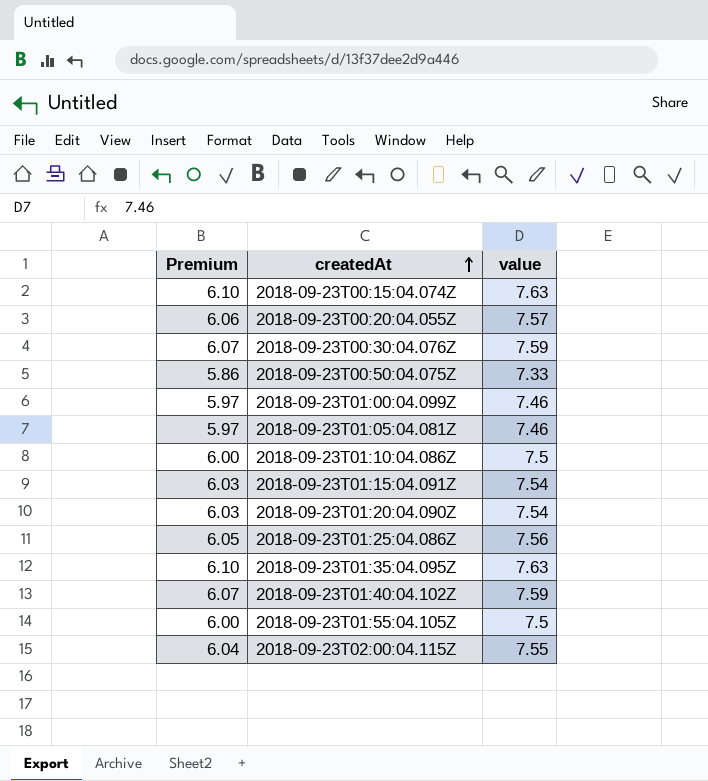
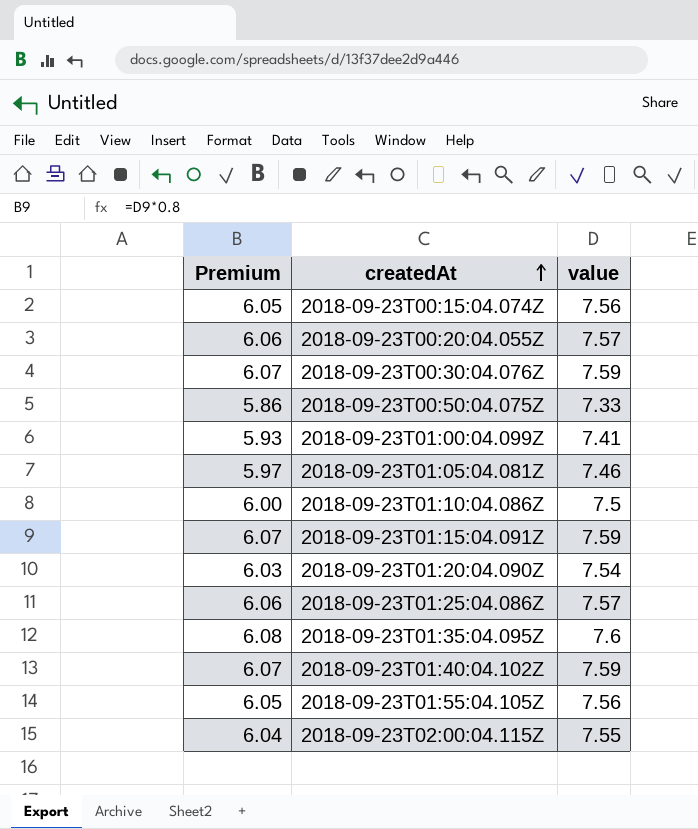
2018-09-23T00:15:04.074Z | Premium: 6.10 -> 6.05
2018-09-23T00:15:04.074Z | value: 7.63 -> 7.56
2018-09-23T01:00:04.099Z | Premium: 5.97 -> 5.93
2018-09-23T01:00:04.099Z | value: 7.46 -> 7.41
2018-09-23T01:15:04.091Z | Premium: 6.03 -> 6.07
2018-09-23T01:15:04.091Z | value: 7.54 -> 7.59
2018-09-23T01:25:04.086Z | Premium: 6.05 -> 6.06
2018-09-23T01:25:04.086Z | value: 7.56 -> 7.57
2018-09-23T01:35:04.095Z | Premium: 6.10 -> 6.08
2018-09-23T01:35:04.095Z | value: 7.63 -> 7.6
2018-09-23T01:55:04.105Z | Premium: 6.00 -> 6.05
2018-09-23T01:55:04.105Z | value: 7.5 -> 7.56

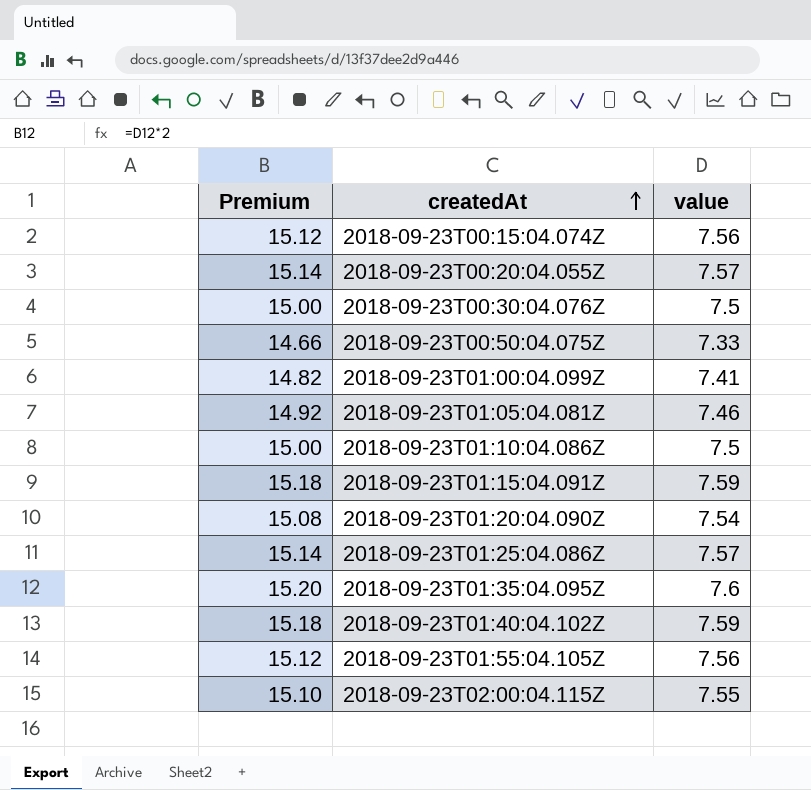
column Premium | formula: [value] * 0.8 -> [value] * 2
2018-09-23T00:30:04.076Z | value: 7.59 -> 7.5

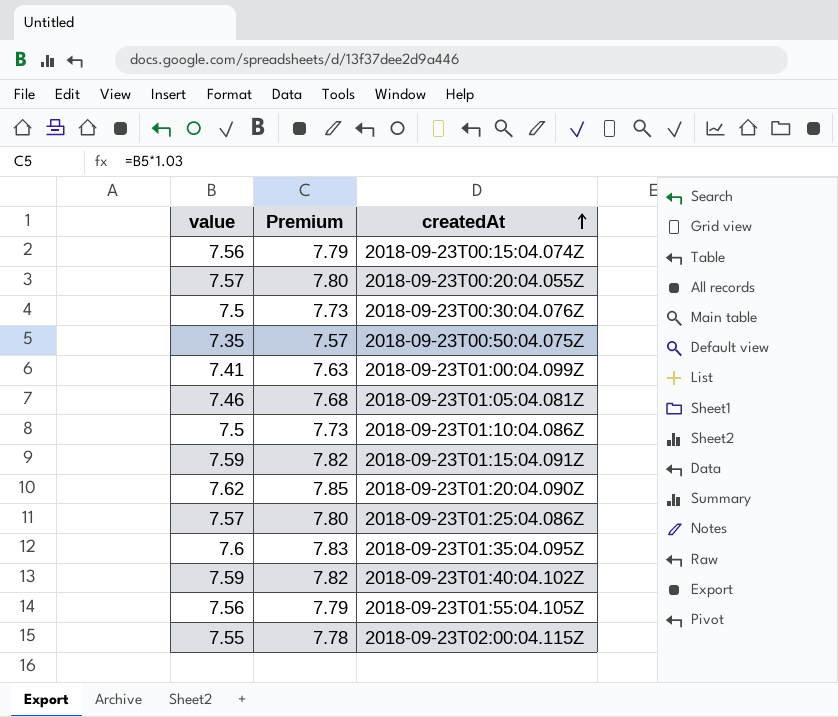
column value | position: 3 -> 1
column Premium | formula: [value] * 2 -> [value] * 1.03
2018-09-23T00:50:04.075Z | value: 7.33 -> 7.35
2018-09-23T01:20:04.090Z | value: 7.54 -> 7.62

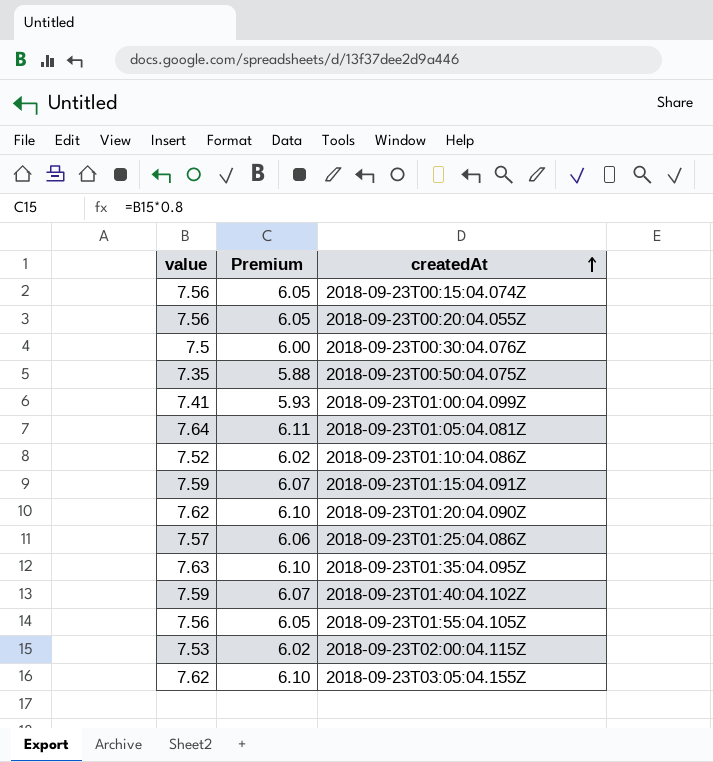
column Premium | formula: [value] * 1.03 -> [value] * 0.8
2018-09-23T00:20:04.055Z | value: 7.57 -> 7.56
2018-09-23T01:05:04.081Z | value: 7.46 -> 7.64
2018-09-23T01:10:04.086Z | value: 7.5 -> 7.52
2018-09-23T01:35:04.095Z | value: 7.6 -> 7.63
2018-09-23T02:00:04.115Z | value: 7.55 -> 7.53
row 2018-09-23T03:05:04.155Z: none -> 7.62 | 6.10

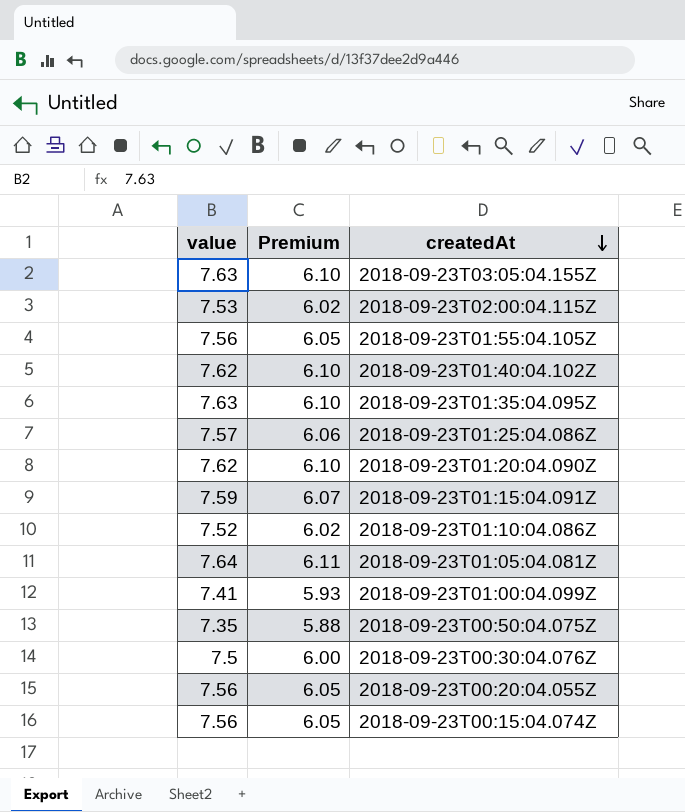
row order: createdAt ascending -> createdAt descending
2018-09-23T03:05:04.155Z | value: 7.62 -> 7.63
2018-09-23T01:40:04.102Z | value: 7.59 -> 7.62
2018-09-23T01:40:04.102Z | Premium: 6.07 -> 6.10

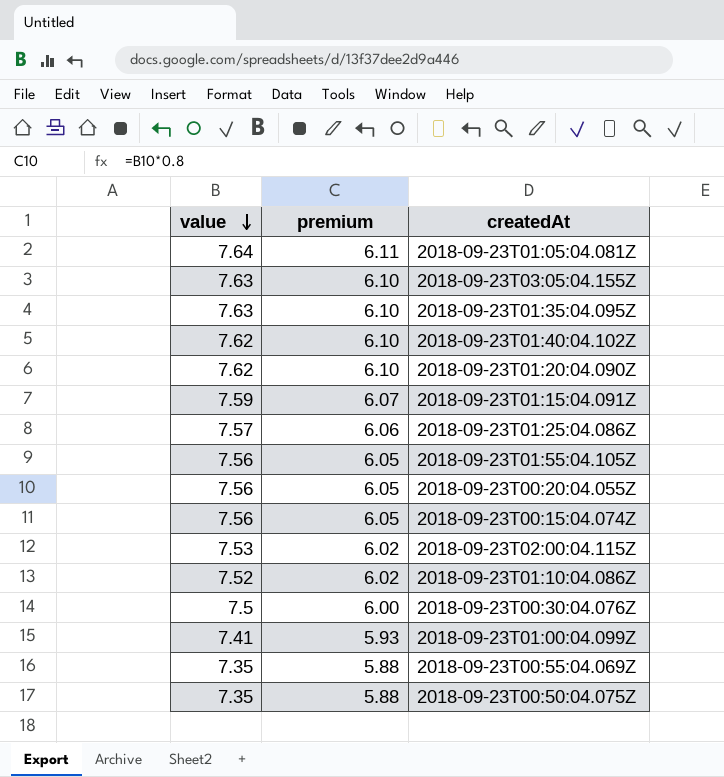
row order: createdAt descending -> value descending
column name: Premium -> premium
row 2018-09-23T00:55:04.069Z: none -> 7.35 | 5.88

